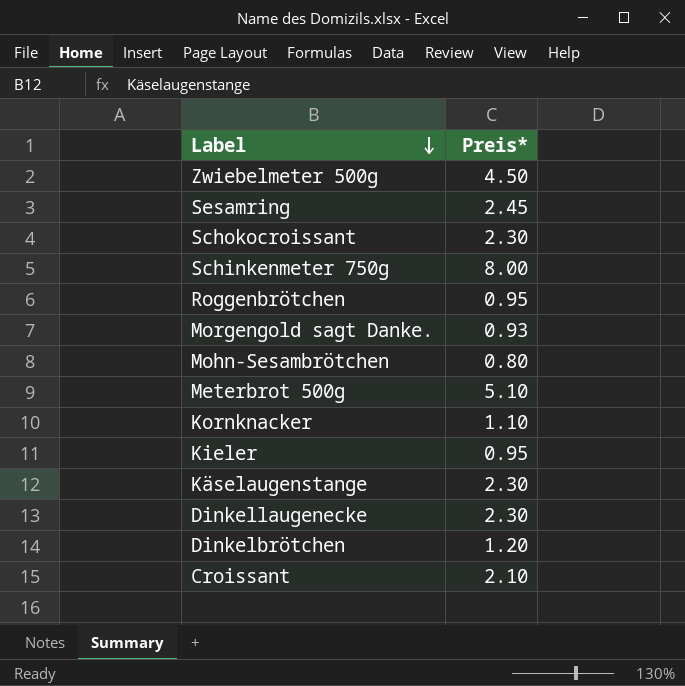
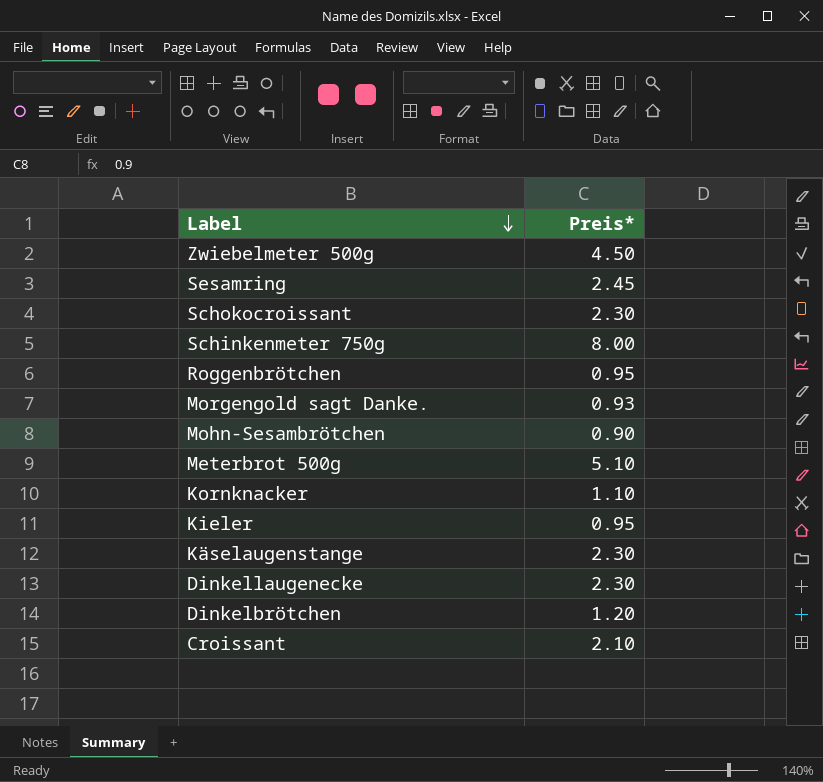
Mohn-Sesambrötchen | Preis*: 0.80 -> 0.90

